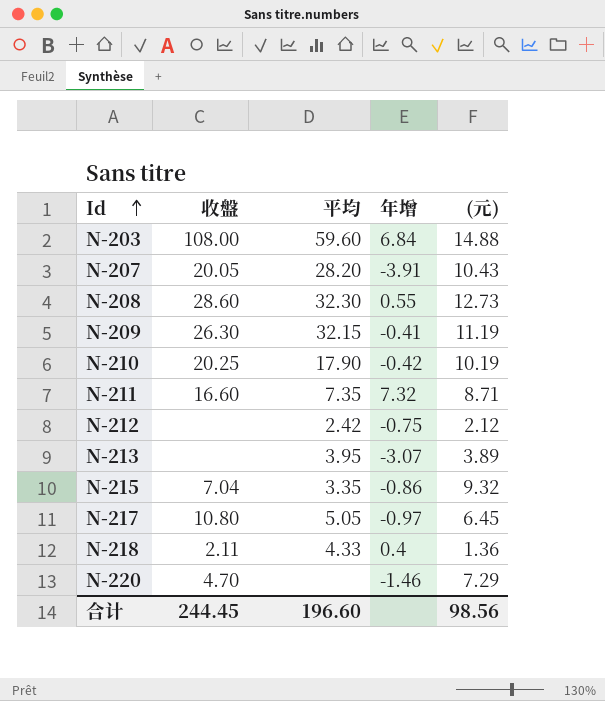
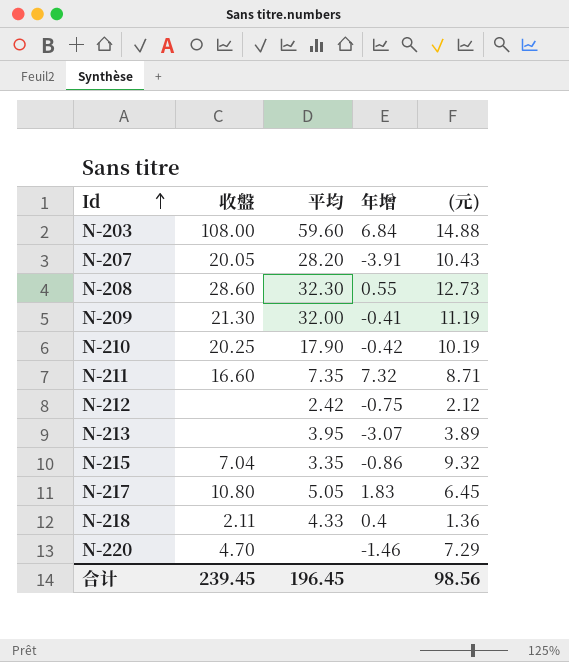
N-209 | 收盤: 26.30 -> 21.30
N-209 | 平均: 32.15 -> 32.00
N-217 | 年增: -0.97 -> 1.83
合计 | 收盤: 244.45 -> 239.45
合计 | 平均: 196.60 -> 196.45

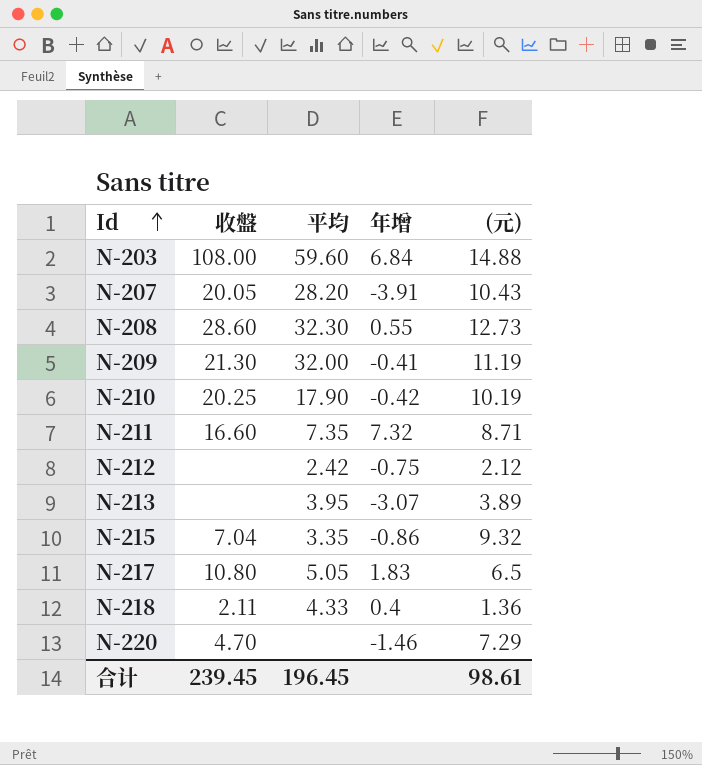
N-217 | (元): 6.45 -> 6.5
合计 | (元): 98.56 -> 98.61

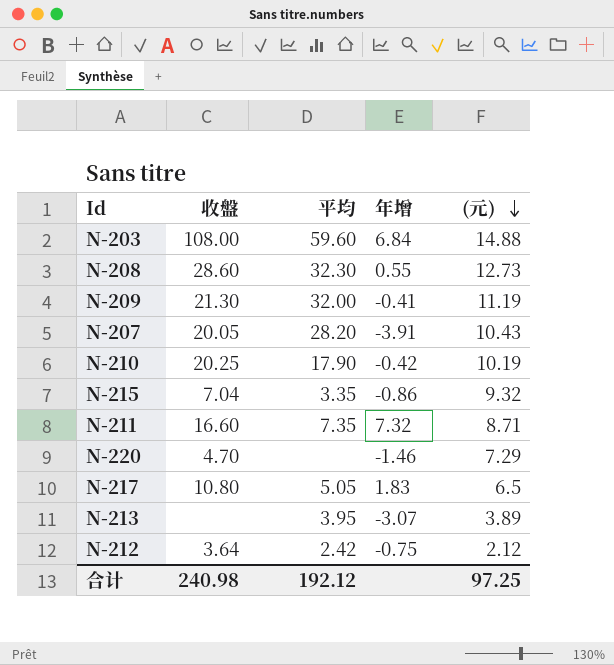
row order: Id ascending -> (元) descending
row N-218: 2.11 | 4.33 | 0.4 | 1.36 -> none
N-212 | 收盤: none -> 3.64
合计 | 收盤: 239.45 -> 240.98
合计 | 平均: 196.45 -> 192.12
合计 | (元): 98.61 -> 97.25

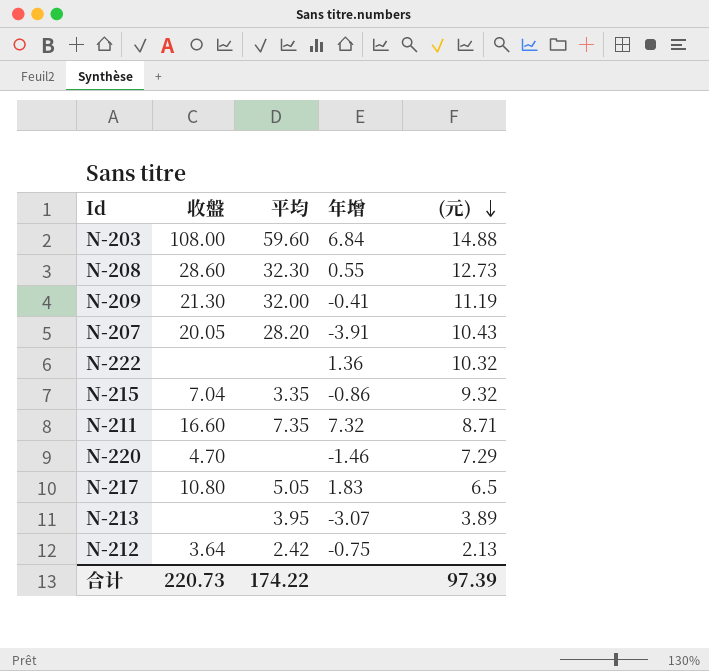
row N-210: 20.25 | 17.90 | -0.42 | 10.19 -> none
row N-222: none -> none | none | 1.36 | 10.32
N-212 | (元): 2.12 -> 2.13
合计 | 收盤: 240.98 -> 220.73
合计 | 平均: 192.12 -> 174.22
合计 | (元): 97.25 -> 97.39

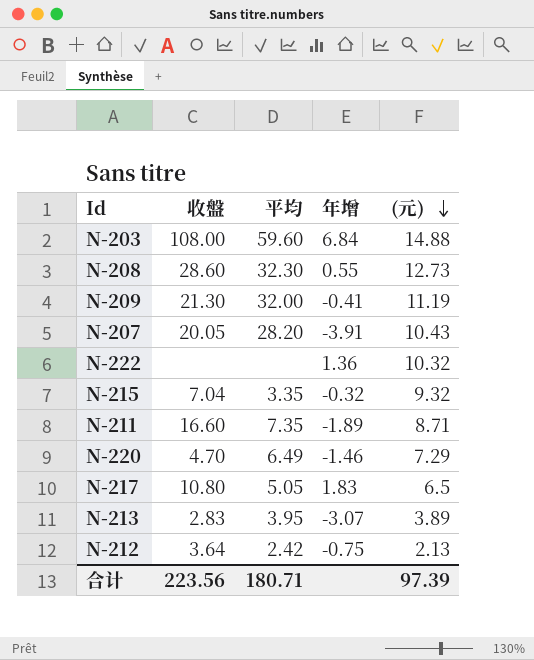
N-215 | 年增: -0.86 -> -0.32
N-211 | 年增: 7.32 -> -1.89
N-220 | 平均: none -> 6.49
N-213 | 收盤: none -> 2.83
合计 | 收盤: 220.73 -> 223.56
合计 | 平均: 174.22 -> 180.71

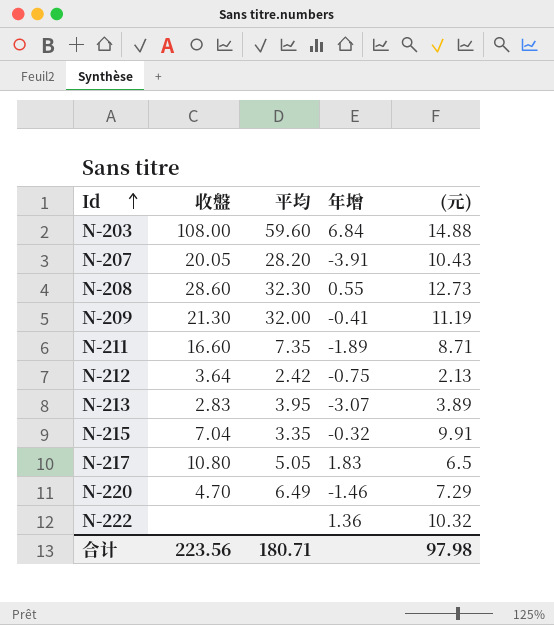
row order: (元) descending -> Id ascending
N-215 | (元): 9.32 -> 9.91
合计 | (元): 97.39 -> 97.98

